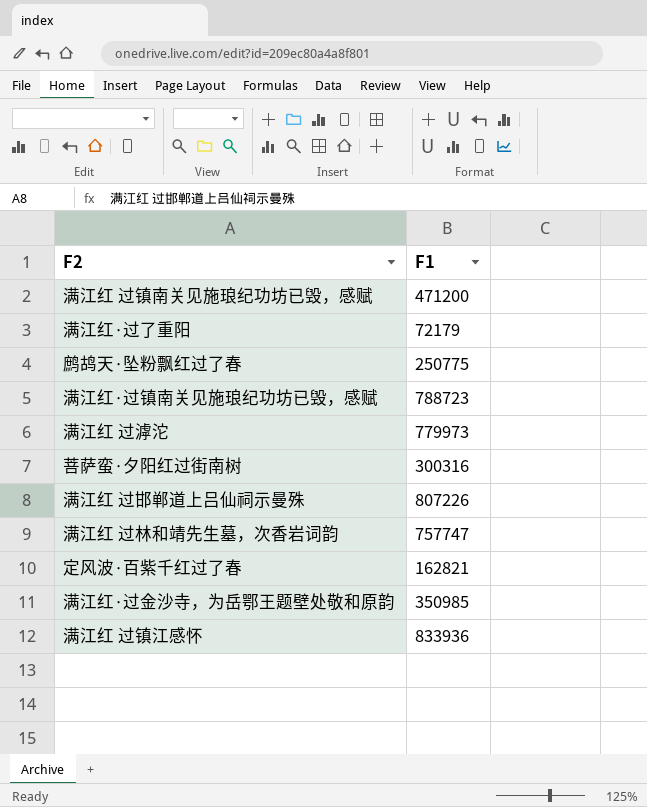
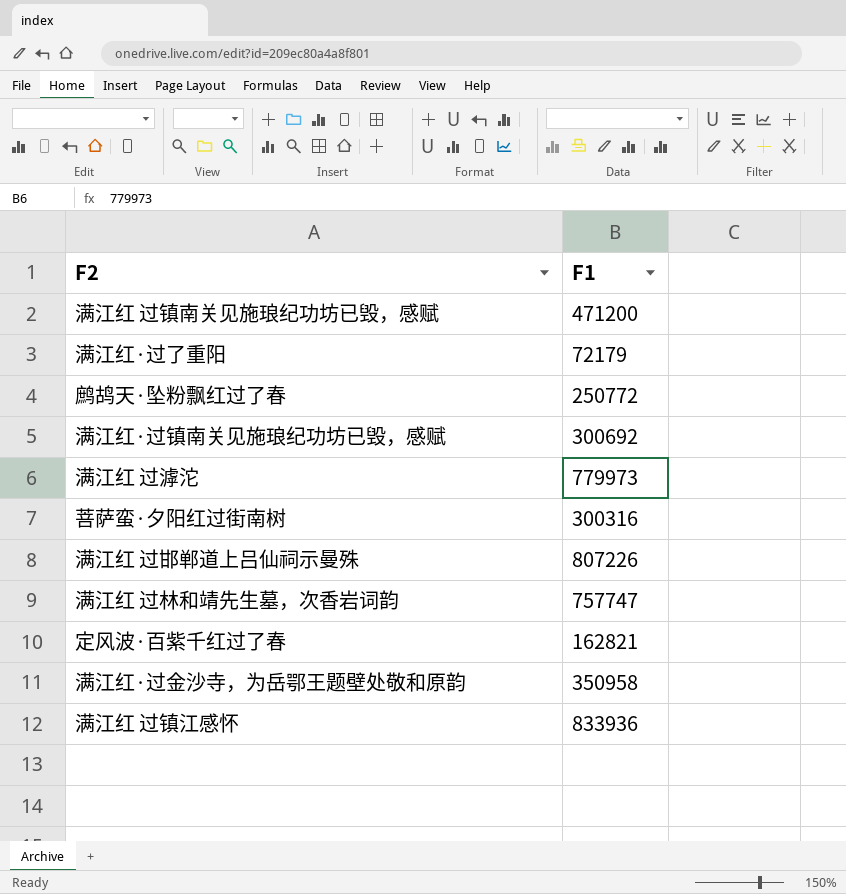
鹧鸪天·坠粉飘红过了春 | F1: 250775 -> 250772
满江红·过镇南关见施琅纪功坊已毁，感赋 | F1: 788723 -> 300692
满江红·过金沙寺，为岳鄂王题壁处敬和原韵 | F1: 350985 -> 350958

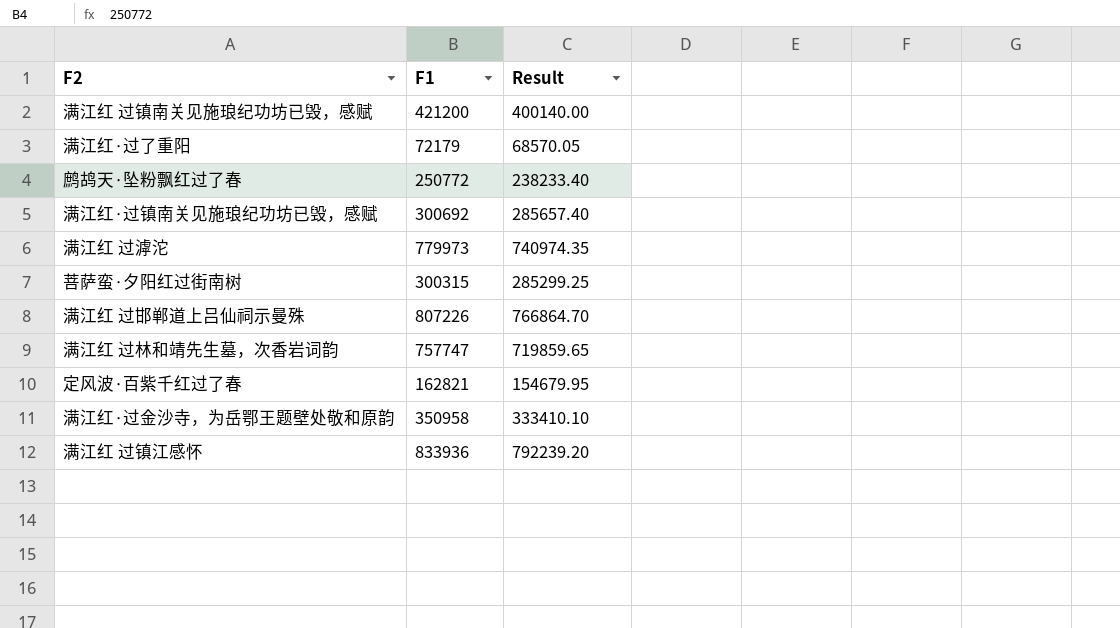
column Result | formula: none -> [F1] * 0.95
满江红 过镇南关见施琅纪功坊已毁，感赋 | F1: 471200 -> 421200
菩萨蛮·夕阳红过街南树 | F1: 300316 -> 300315

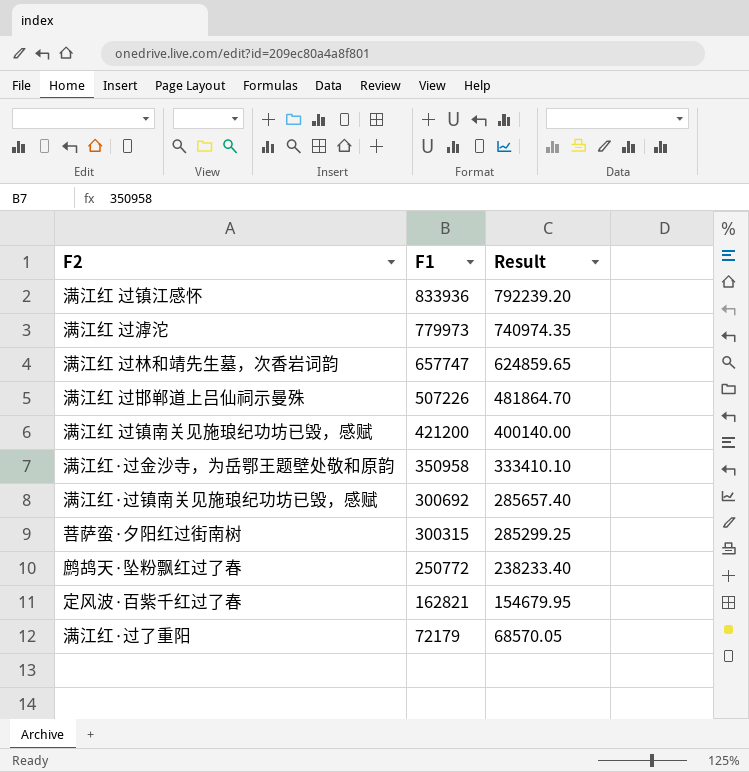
row order: none -> F1 descending
满江红 过林和靖先生墓，次香岩词韵 | F1: 757747 -> 657747
满江红 过林和靖先生墓，次香岩词韵 | Result: 719859.65 -> 624859.65
满江红 过邯郸道上吕仙祠示曼殊 | F1: 807226 -> 507226
满江红 过邯郸道上吕仙祠示曼殊 | Result: 766864.70 -> 481864.70

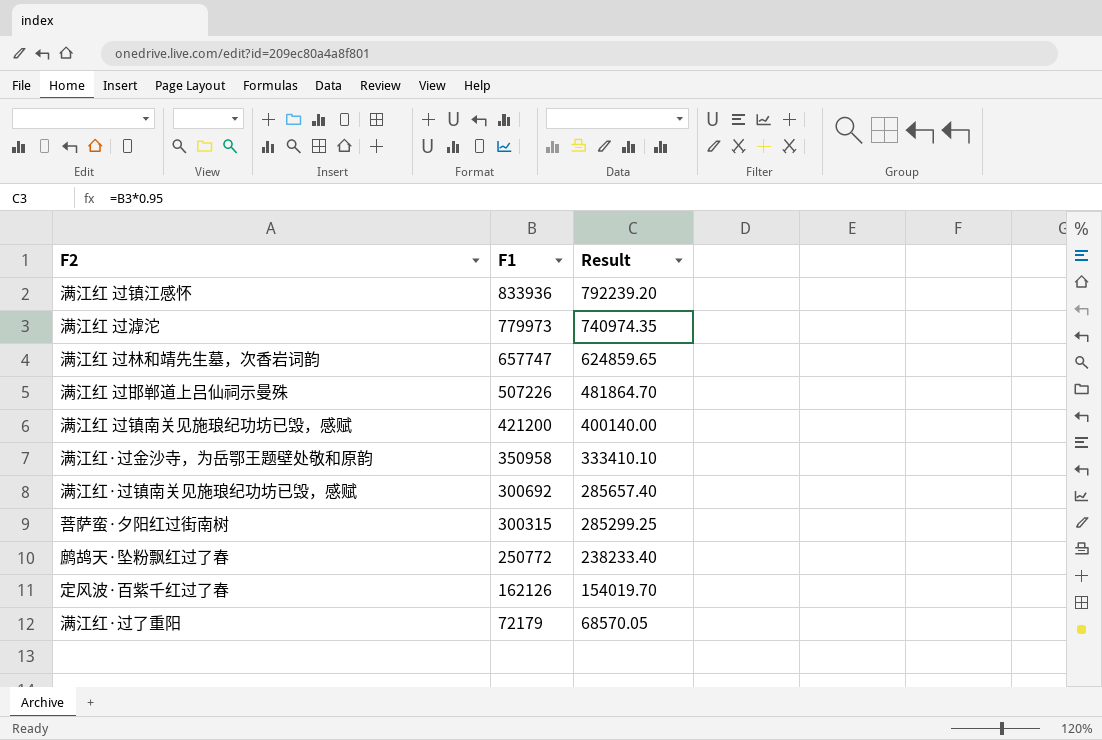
定风波·百紫千红过了春 | F1: 162821 -> 162126
定风波·百紫千红过了春 | Result: 154679.95 -> 154019.70

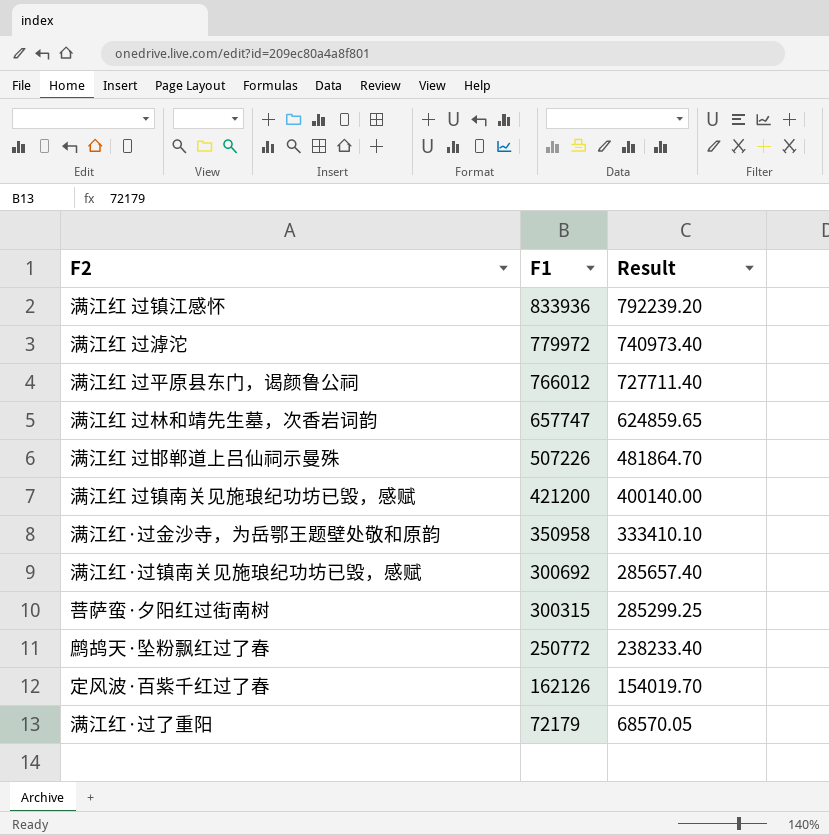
满江红 过滹沱 | F1: 779973 -> 779972
满江红 过滹沱 | Result: 740974.35 -> 740973.40
row 满江红 过平原县东门，谒颜鲁公祠: none -> 766012 | 727711.40

